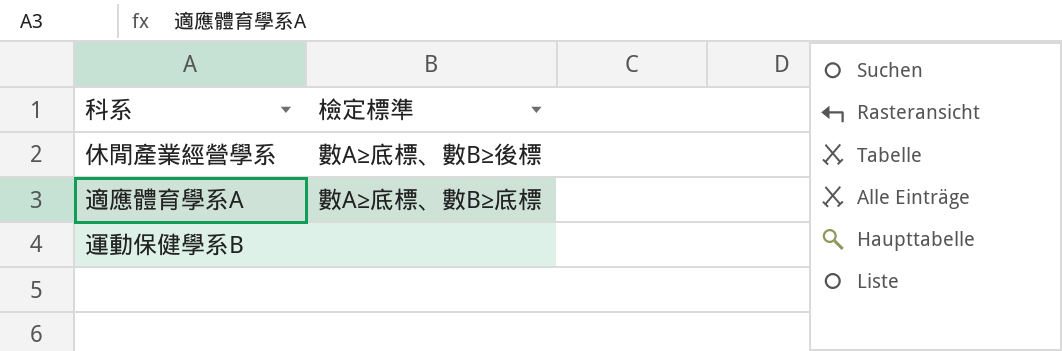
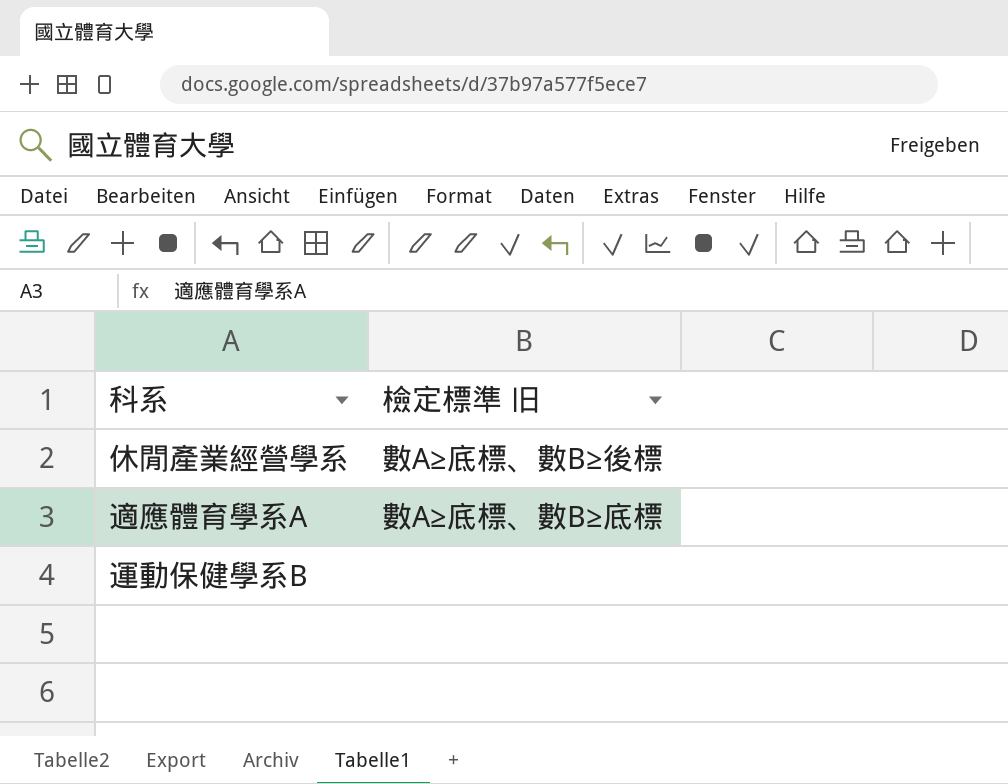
column name: 檢定標準 -> 檢定標準 旧

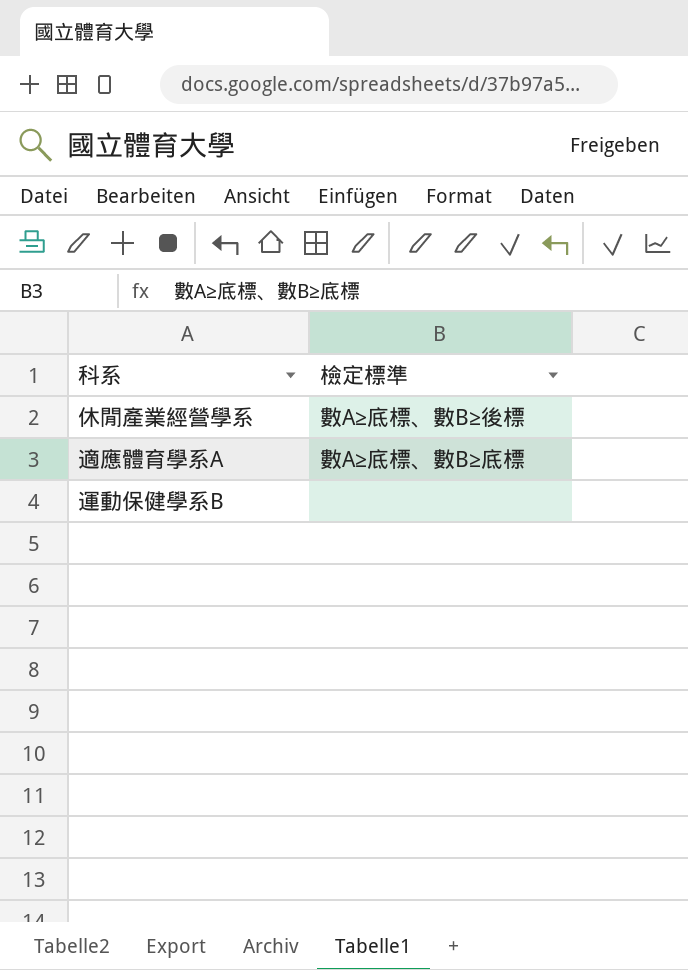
column name: 檢定標準 旧 -> 檢定標準

